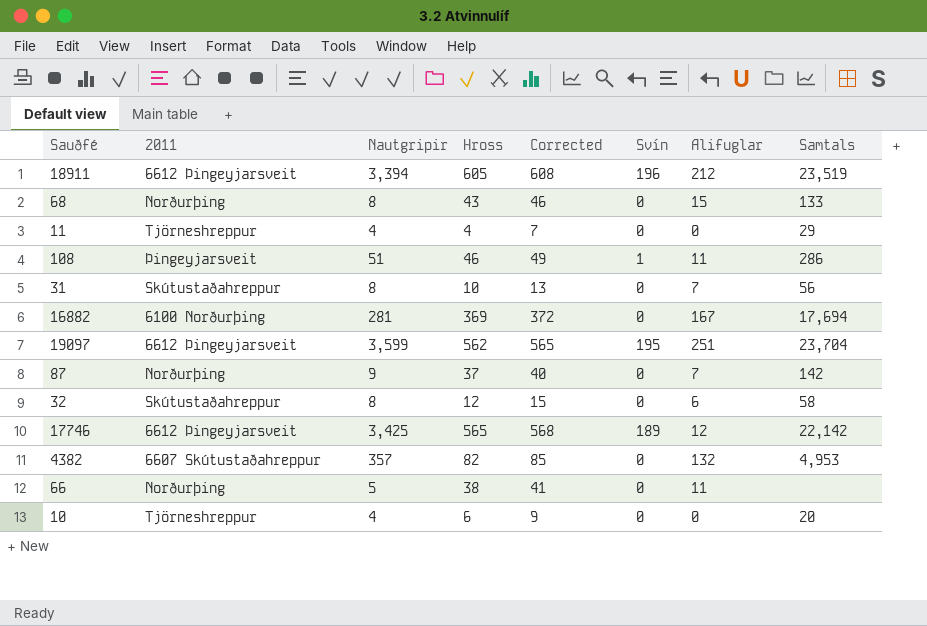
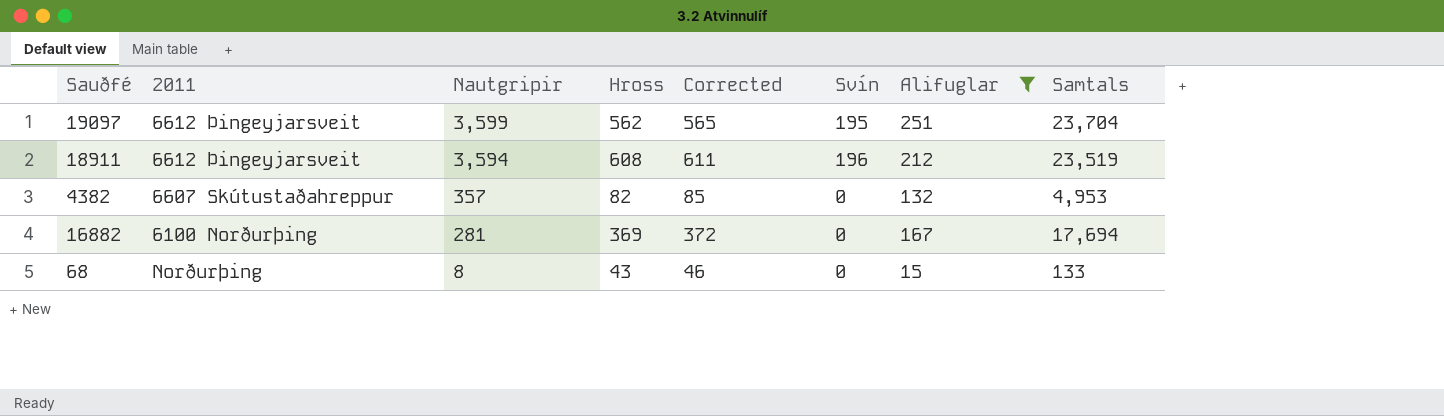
filter: none -> Alifuglar >= 15
row order: none -> Nautgripir descending
18911 | Nautgripir: 3,394 -> 3,594
18911 | Hross: 605 -> 608
18911 | Corrected: 608 -> 611

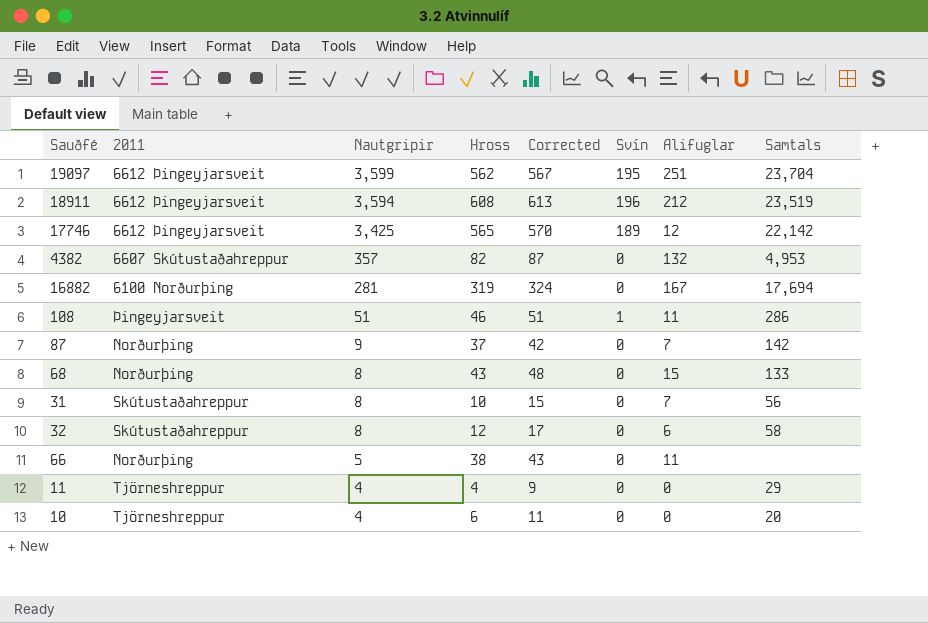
filter: Alifuglar >= 15 -> none
column Corrected | formula: [Hross] + 3 -> [Hross] + 5
16882 | Hross: 369 -> 319

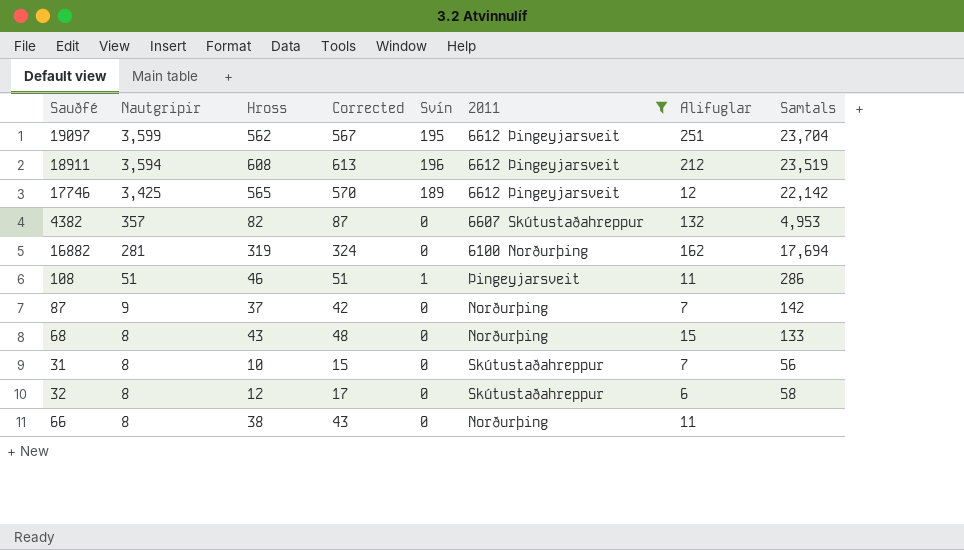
filter: none -> 2011 != Tjörneshreppur
column 2011 | position: 2 -> 6
16882 | Alifuglar: 167 -> 162
66 | Nautgripir: 5 -> 8

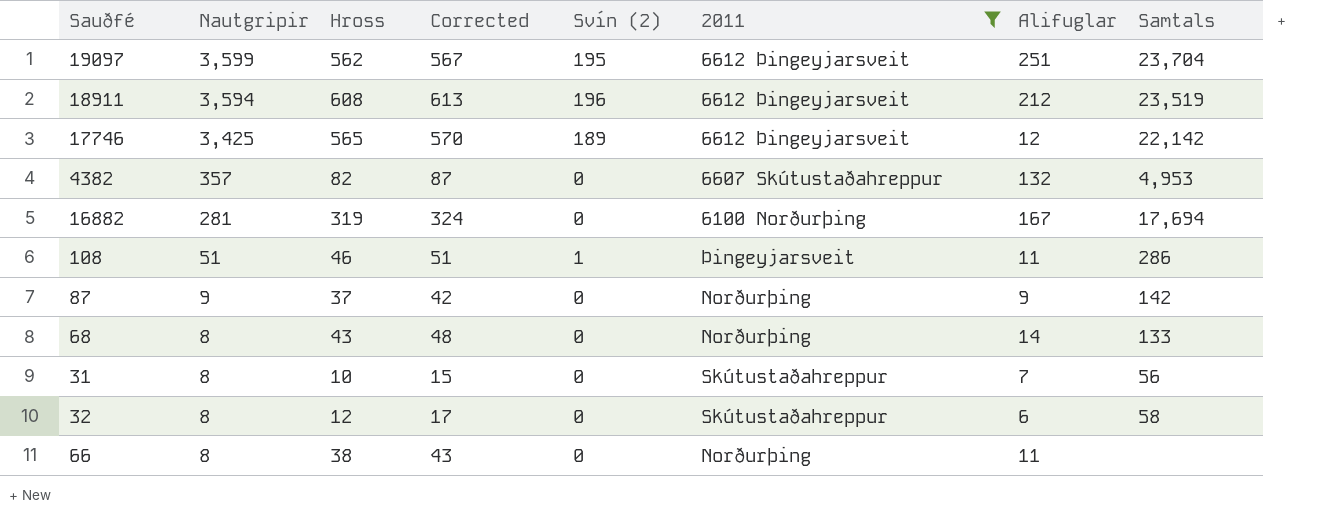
column name: Svín -> Svín (2)
16882 | Alifuglar: 162 -> 167
87 | Alifuglar: 7 -> 9
68 | Alifuglar: 15 -> 14

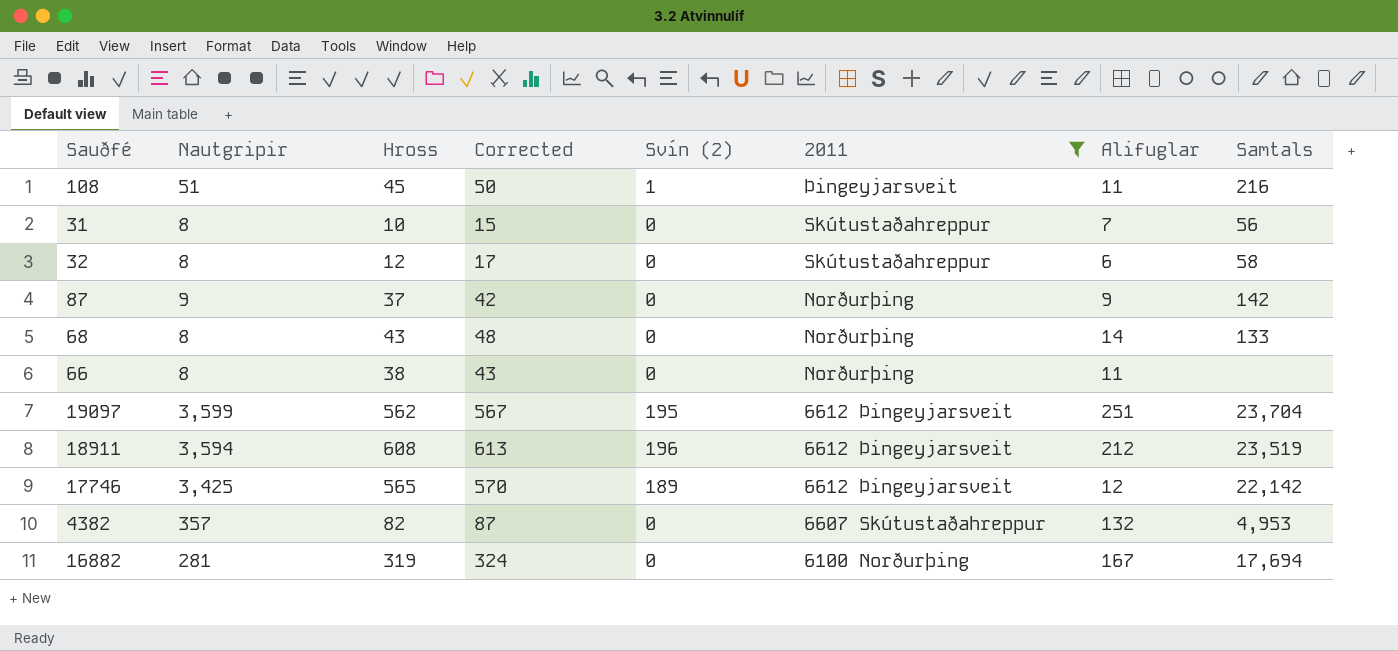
row order: Nautgripir descending -> 2011 descending
108 | Hross: 46 -> 45
108 | Corrected: 51 -> 50
108 | Samtals: 286 -> 216

